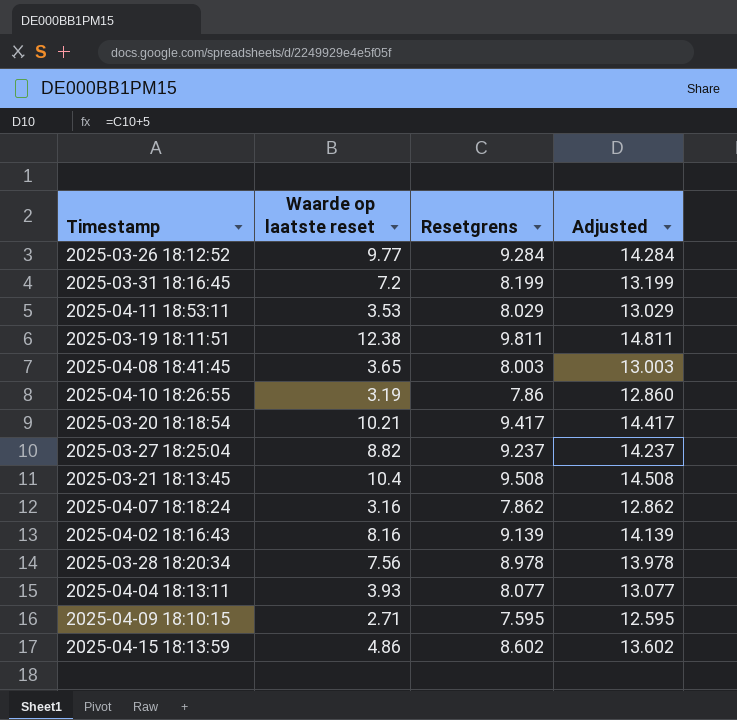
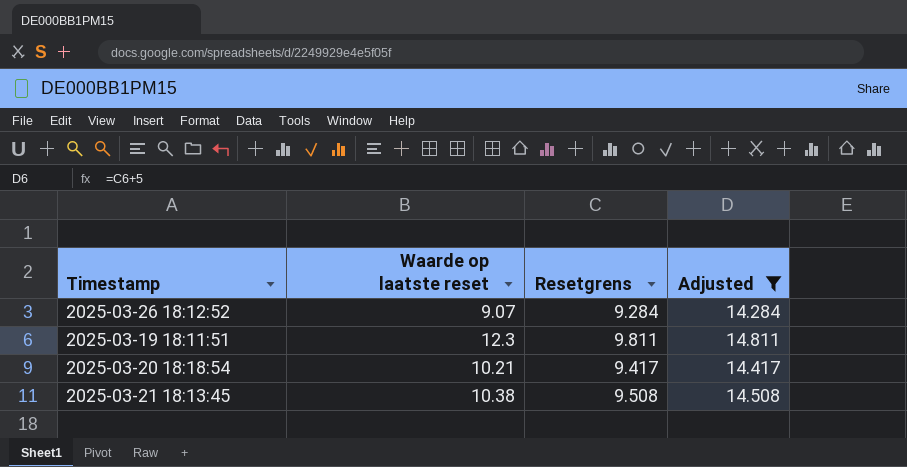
filter: none -> Adjusted >= 14.284
2025-03-26 18:12:52 | Waarde op laatste reset: 9.77 -> 9.07
2025-03-19 18:11:51 | Waarde op laatste reset: 12.38 -> 12.3
2025-03-21 18:13:45 | Waarde op laatste reset: 10.4 -> 10.38

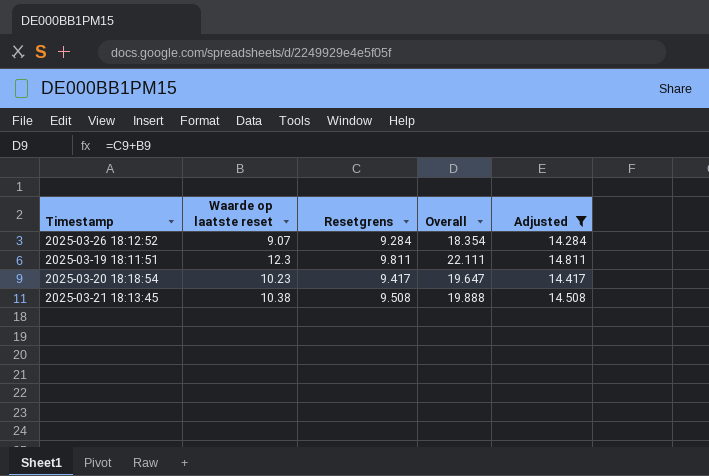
column Overall | formula: none -> [Waarde op laatste reset] + [Resetgrens]
2025-03-20 18:18:54 | Waarde op laatste reset: 10.21 -> 10.23

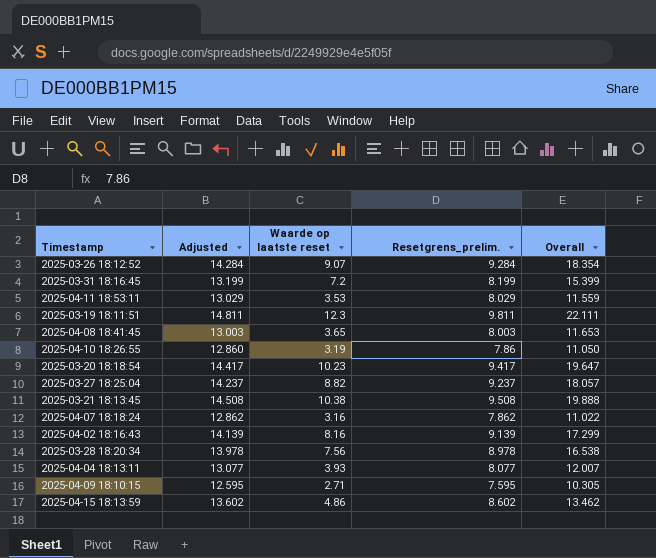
filter: Adjusted >= 14.284 -> none
column Adjusted | position: 5 -> 2
column name: Resetgrens -> Resetgrens_prelim.

